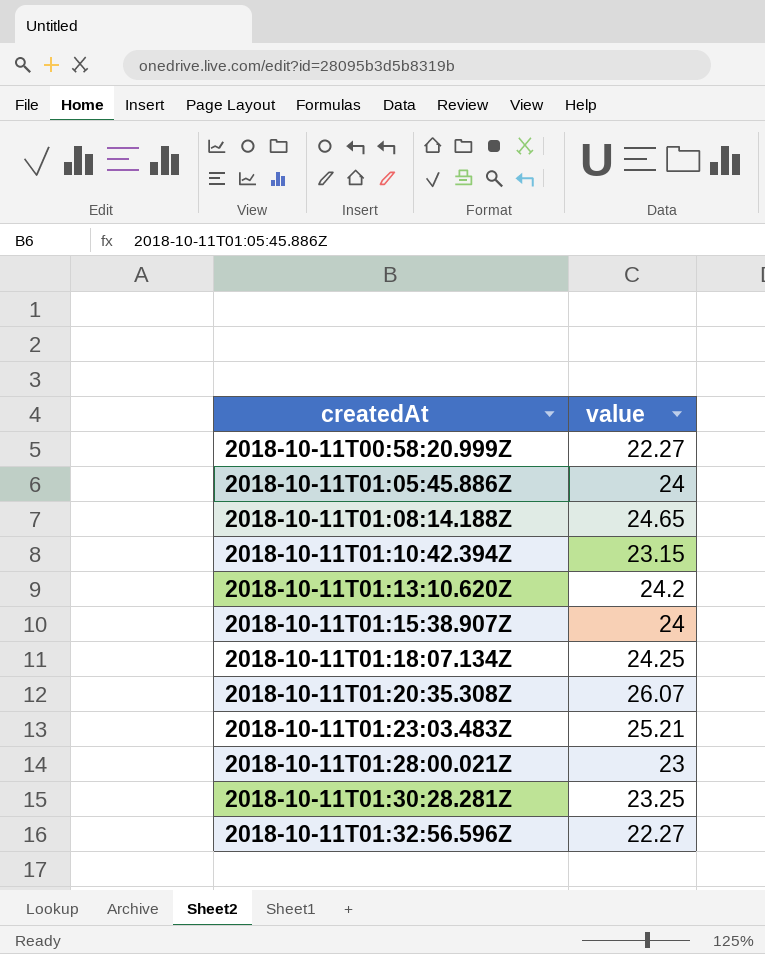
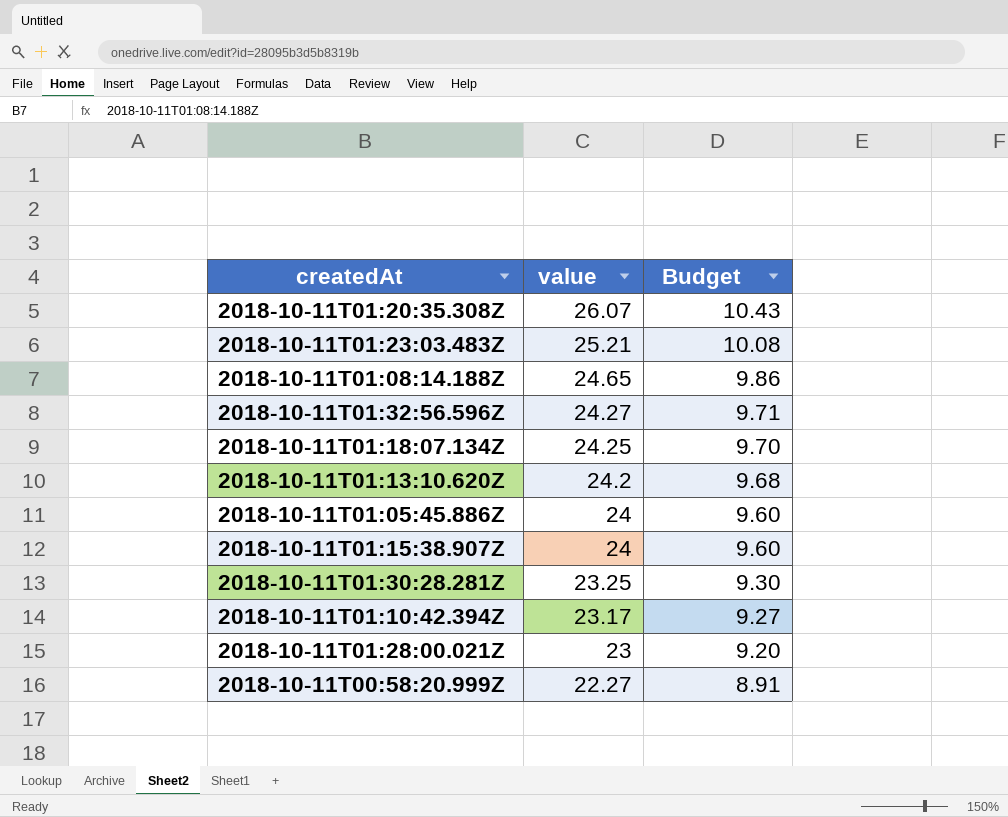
row order: createdAt ascending -> value descending
column Budget | formula: none -> [value] * 0.4
2018-10-11T01:32:56.596Z | value: 22.27 -> 24.27
2018-10-11T01:10:42.394Z | value: 23.15 -> 23.17

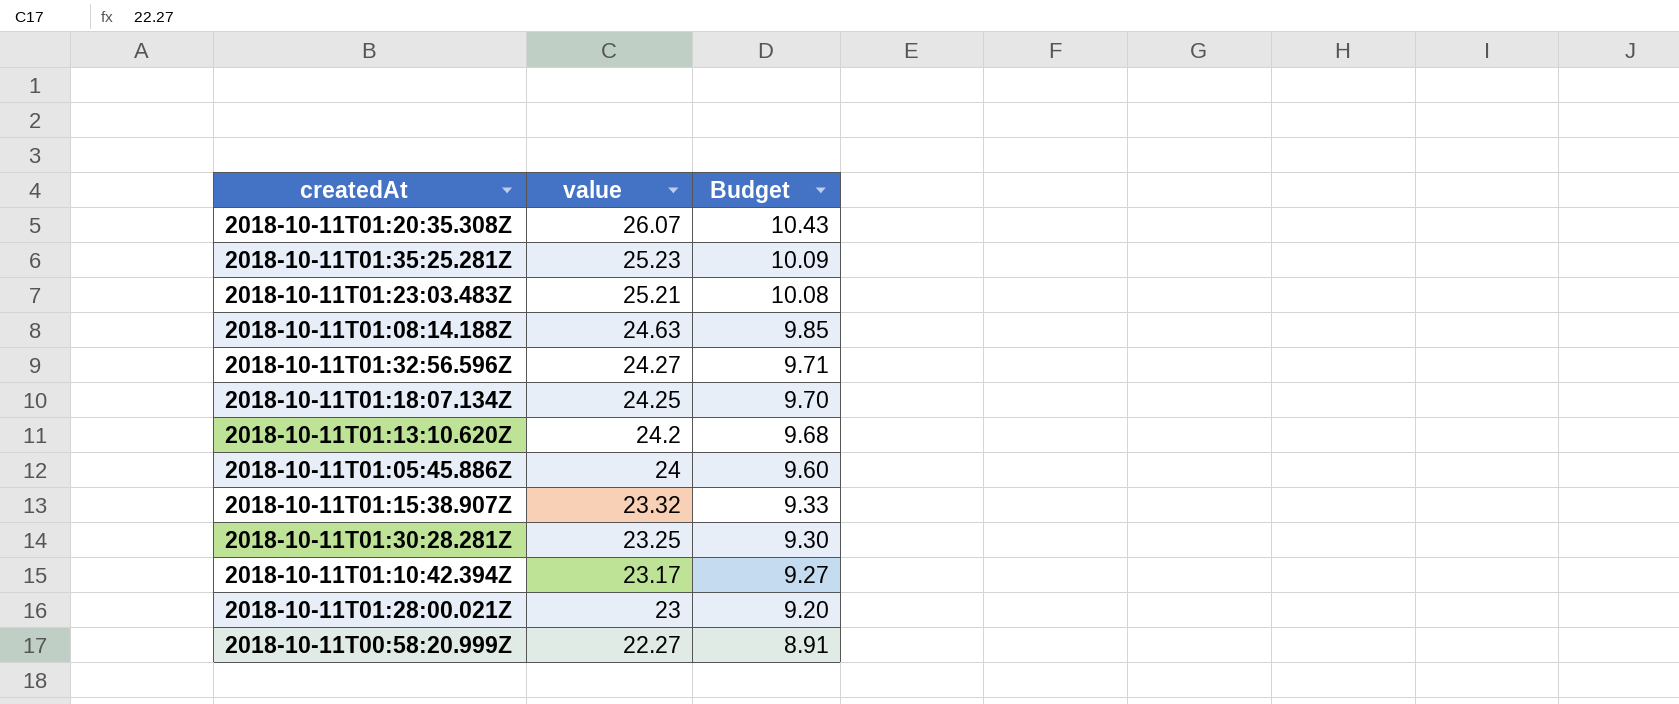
row 2018-10-11T01:35:25.281Z: none -> 25.23 | 10.09
2018-10-11T01:08:14.188Z | value: 24.65 -> 24.63
2018-10-11T01:08:14.188Z | Budget: 9.86 -> 9.85
2018-10-11T01:15:38.907Z | value: 24 -> 23.32
2018-10-11T01:15:38.907Z | Budget: 9.60 -> 9.33

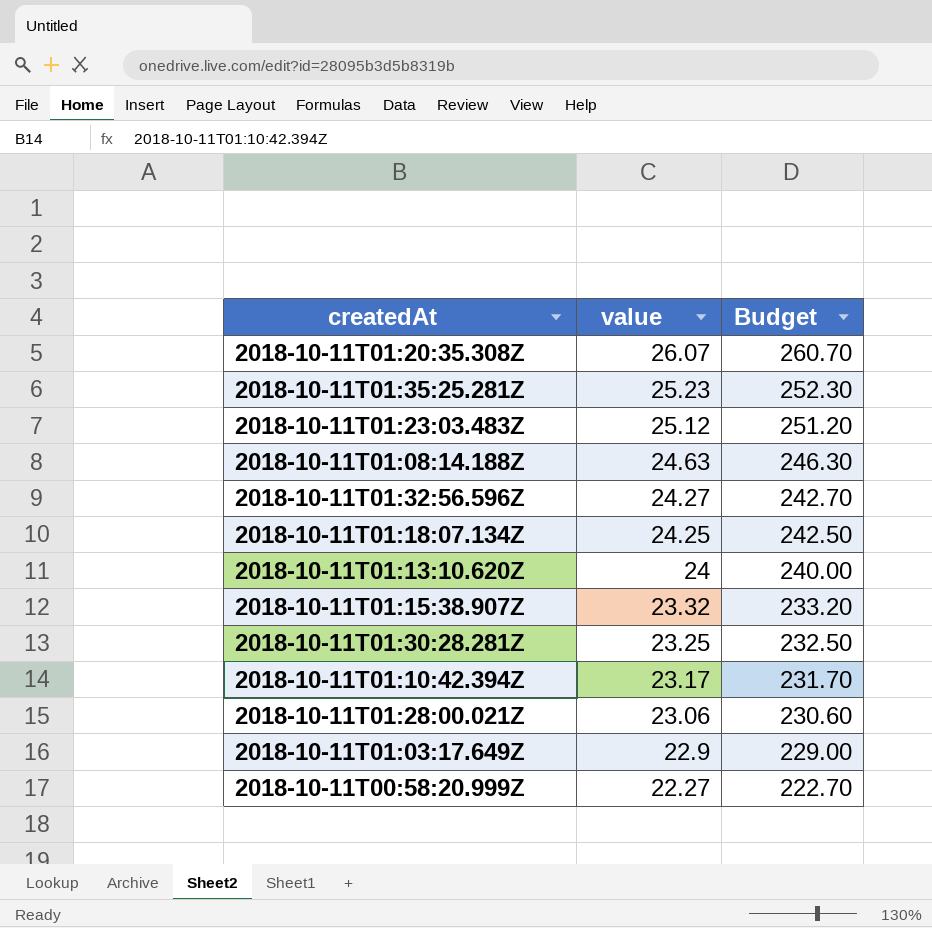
column Budget | formula: [value] * 0.4 -> [value] * 10
row 2018-10-11T01:05:45.886Z: 24 | 9.60 -> none
2018-10-11T01:23:03.483Z | value: 25.21 -> 25.12
2018-10-11T01:13:10.620Z | value: 24.2 -> 24
2018-10-11T01:28:00.021Z | value: 23 -> 23.06
row 2018-10-11T01:03:17.649Z: none -> 22.9 | 229.00

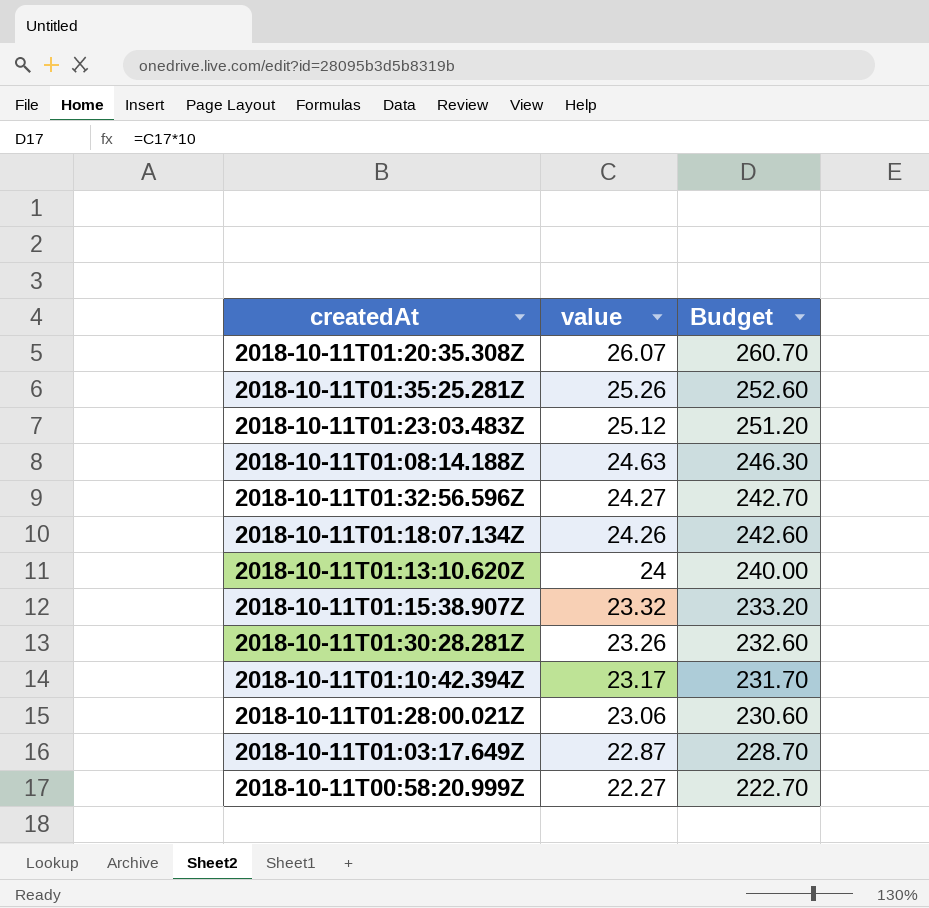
2018-10-11T01:35:25.281Z | value: 25.23 -> 25.26
2018-10-11T01:35:25.281Z | Budget: 252.30 -> 252.60
2018-10-11T01:18:07.134Z | value: 24.25 -> 24.26
2018-10-11T01:18:07.134Z | Budget: 242.50 -> 242.60
2018-10-11T01:30:28.281Z | value: 23.25 -> 23.26
2018-10-11T01:30:28.281Z | Budget: 232.50 -> 232.60
2018-10-11T01:03:17.649Z | value: 22.9 -> 22.87
2018-10-11T01:03:17.649Z | Budget: 229.00 -> 228.70

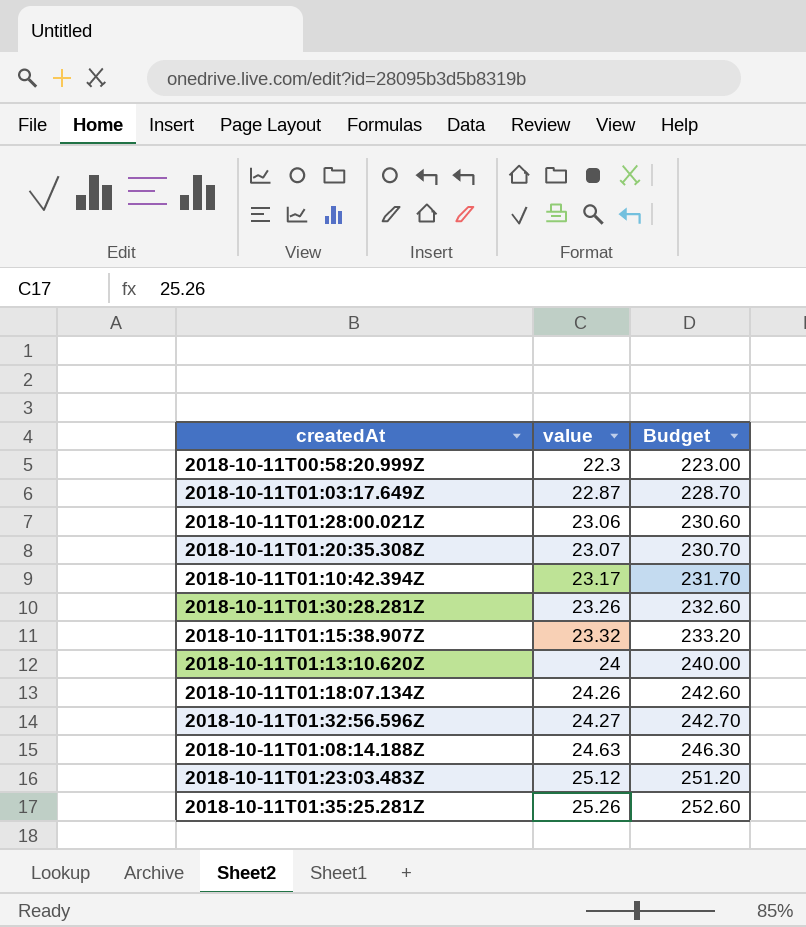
row order: value descending -> value ascending
2018-10-11T00:58:20.999Z | value: 22.27 -> 22.3
2018-10-11T00:58:20.999Z | Budget: 222.70 -> 223.00
2018-10-11T01:20:35.308Z | value: 26.07 -> 23.07
2018-10-11T01:20:35.308Z | Budget: 260.70 -> 230.70

